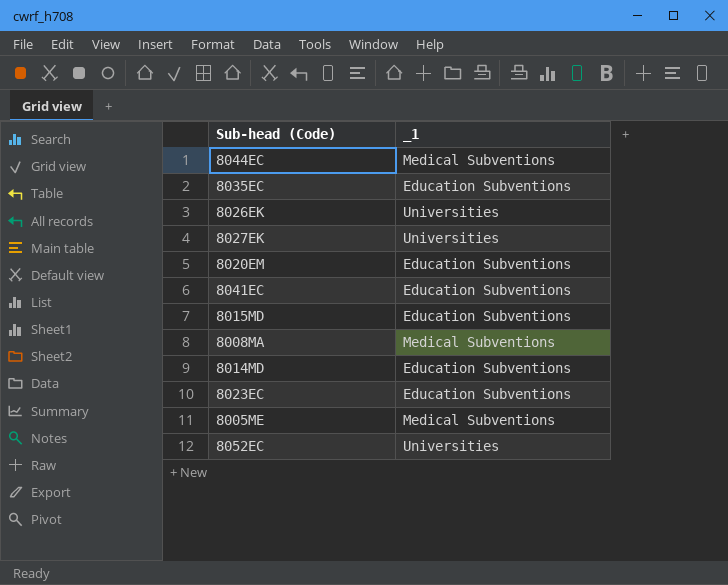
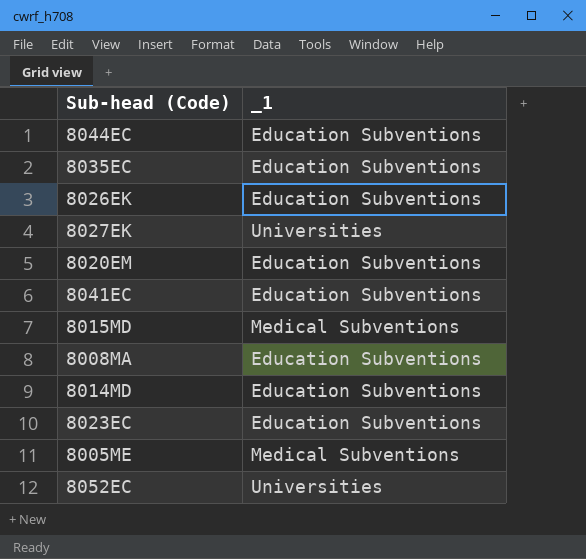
8044EC | _1: Medical Subventions -> Education Subventions
8026EK | _1: Universities -> Education Subventions
8015MD | _1: Education Subventions -> Medical Subventions
8008MA | _1: Medical Subventions -> Education Subventions

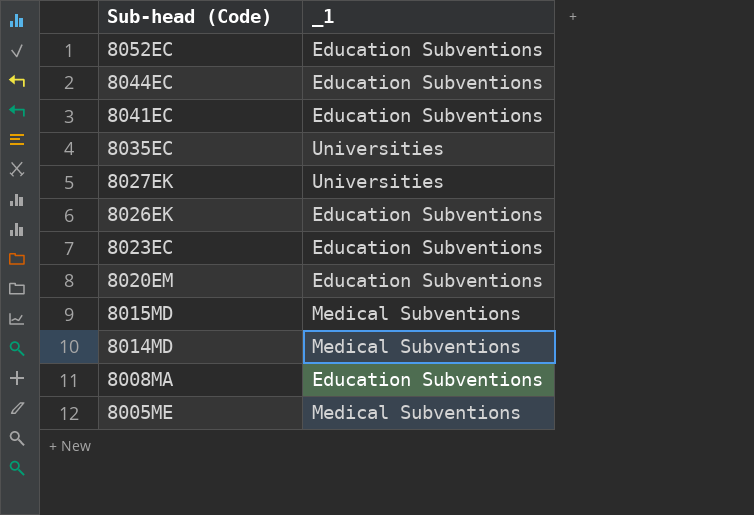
row order: none -> Sub-head (Code) descending
8052EC | _1: Universities -> Education Subventions
8035EC | _1: Education Subventions -> Universities
8014MD | _1: Education Subventions -> Medical Subventions

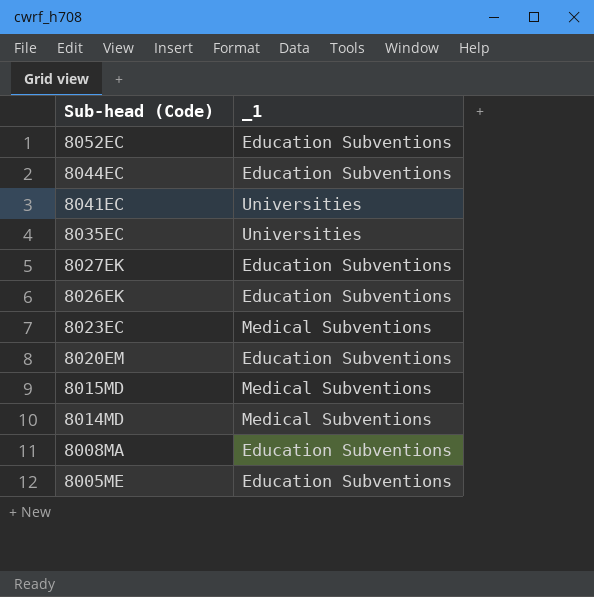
8041EC | _1: Education Subventions -> Universities
8027EK | _1: Universities -> Education Subventions
8023EC | _1: Education Subventions -> Medical Subventions
8005ME | _1: Medical Subventions -> Education Subventions

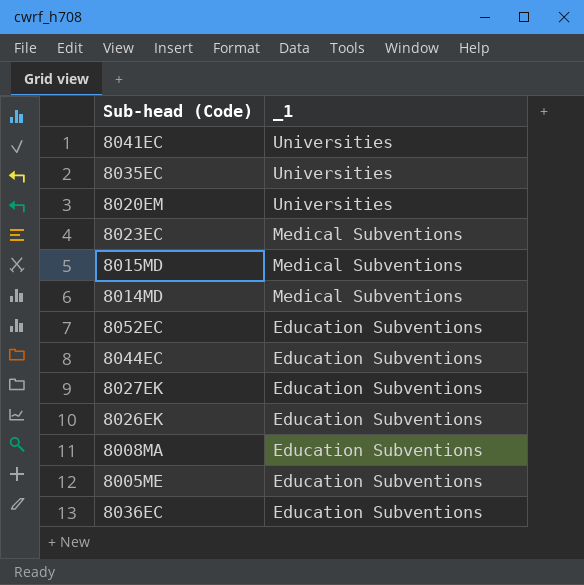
row order: Sub-head (Code) descending -> _1 descending
8020EM | _1: Education Subventions -> Universities
row 8036EC: none -> Education Subventions

